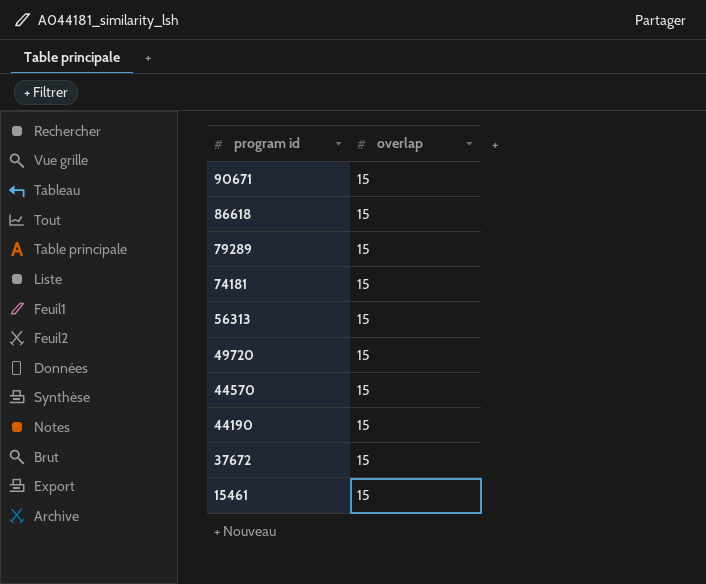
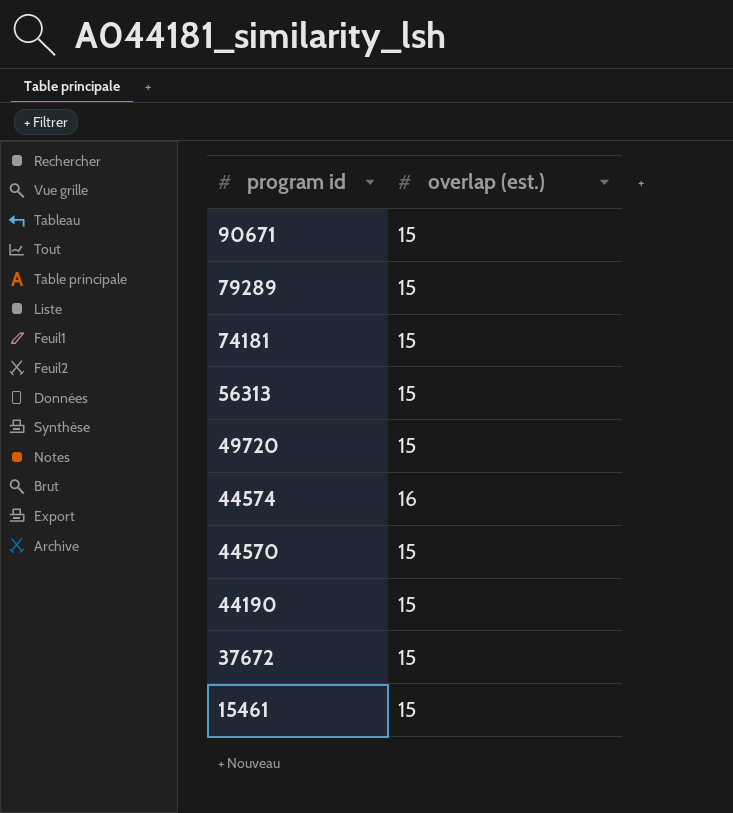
column name: overlap -> overlap (est.)
row 86618: 15 -> none
row 44574: none -> 16

